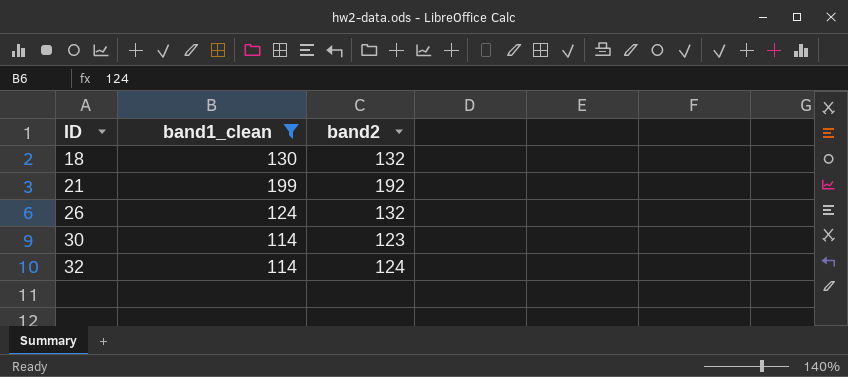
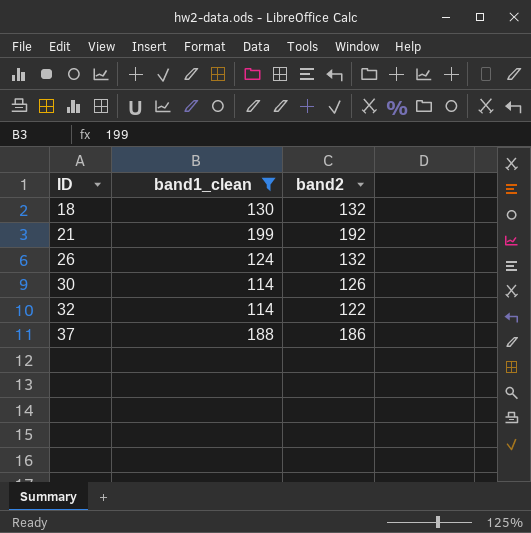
30 | band2: 123 -> 126
32 | band2: 124 -> 122
row 37: none -> 188 | 186

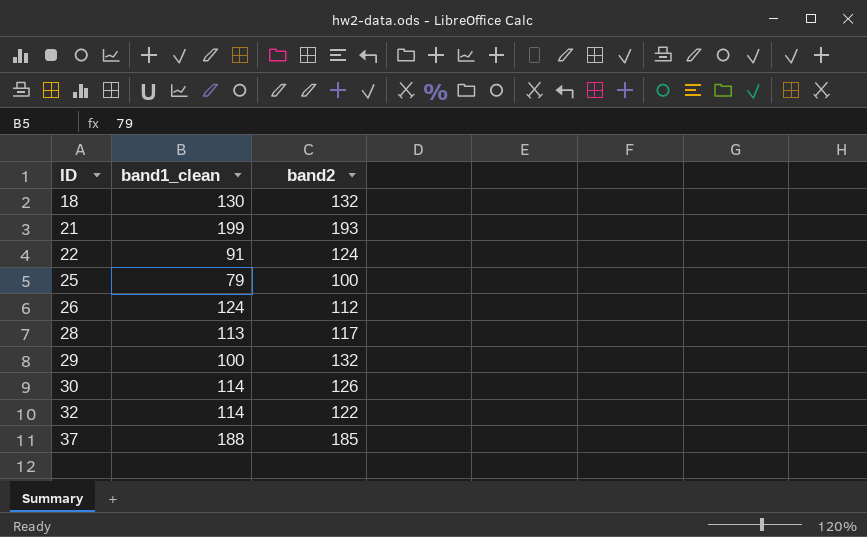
filter: band1_clean >= 114 -> none
21 | band2: 192 -> 193
26 | band2: 132 -> 112
37 | band2: 186 -> 185

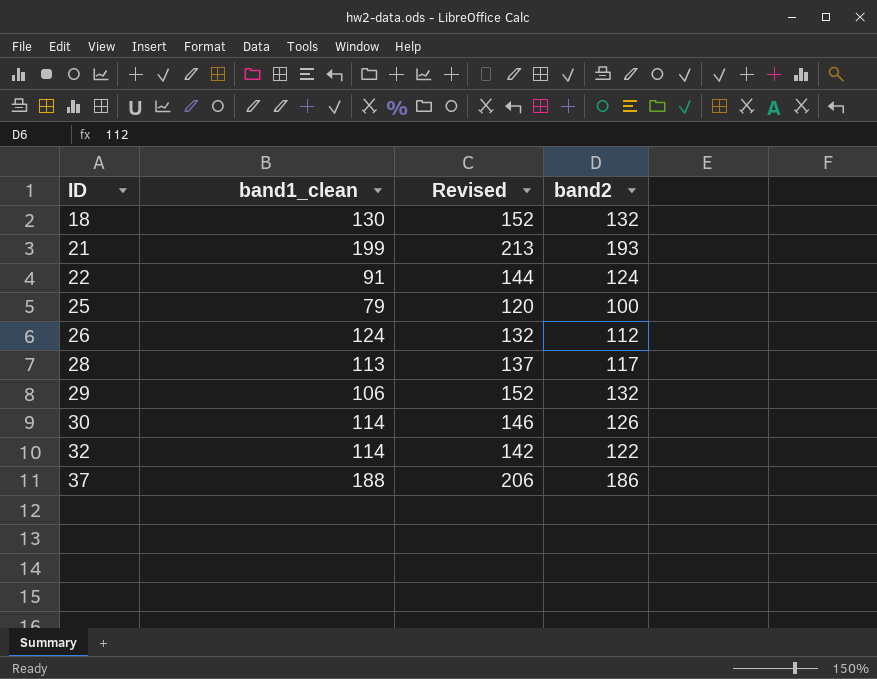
column Revised | formula: none -> [band2] + 20
29 | band1_clean: 100 -> 106
37 | band2: 185 -> 186

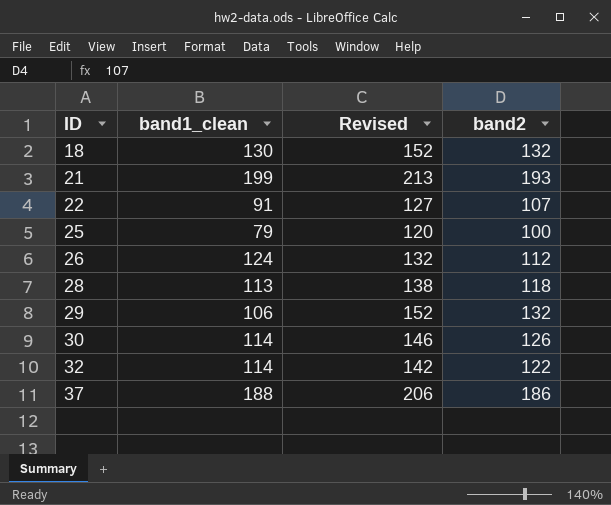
22 | Revised: 144 -> 127
22 | band2: 124 -> 107
28 | Revised: 137 -> 138
28 | band2: 117 -> 118

